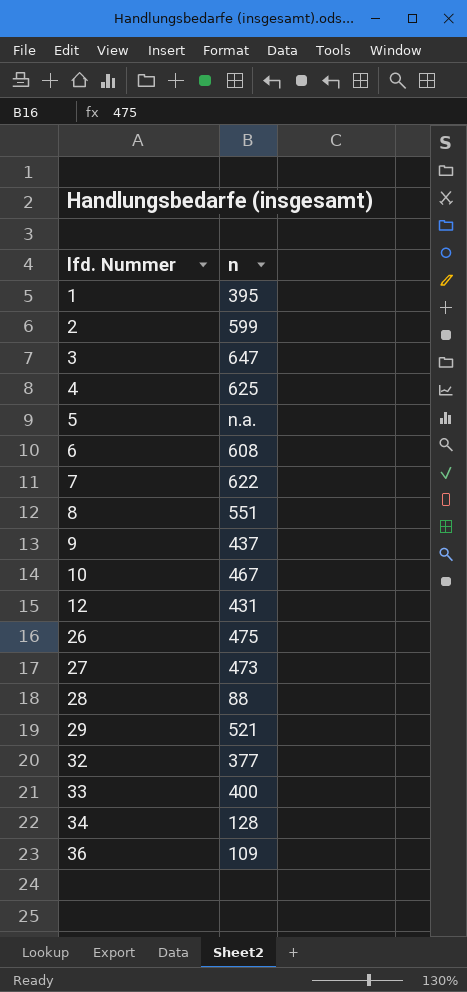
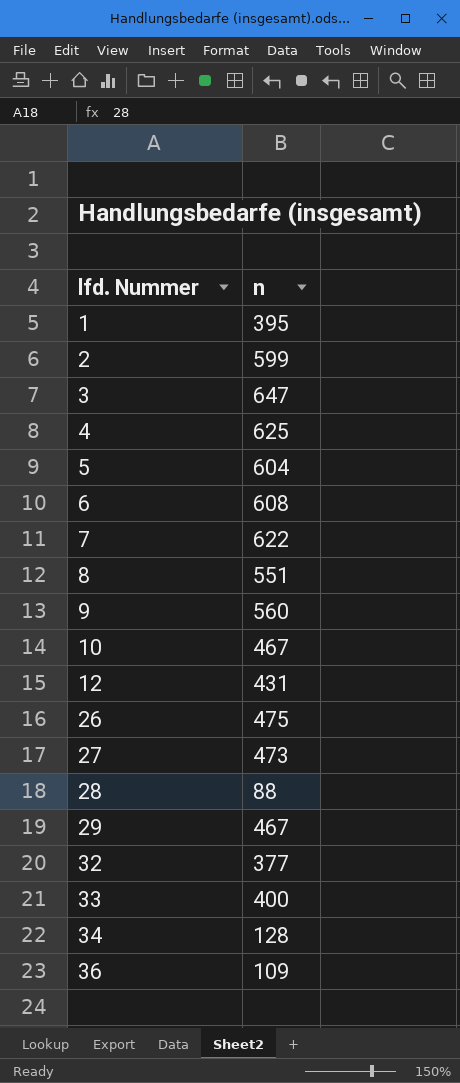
5 | n: n.a. -> 604
9 | n: 437 -> 560
29 | n: 521 -> 467

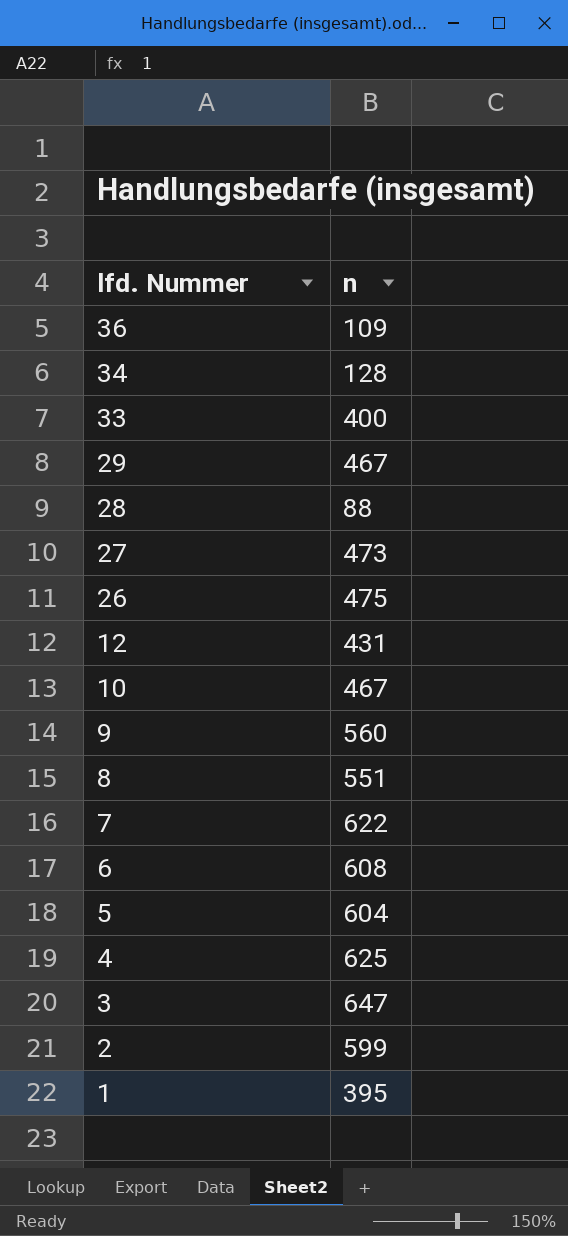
row order: lfd. Nummer ascending -> lfd. Nummer descending
row 32: 377 -> none

